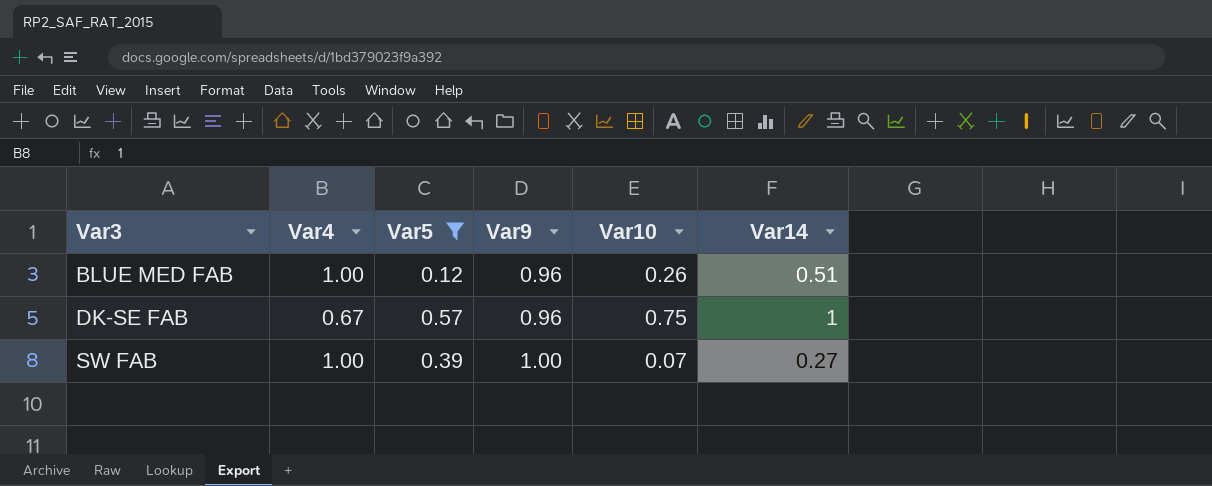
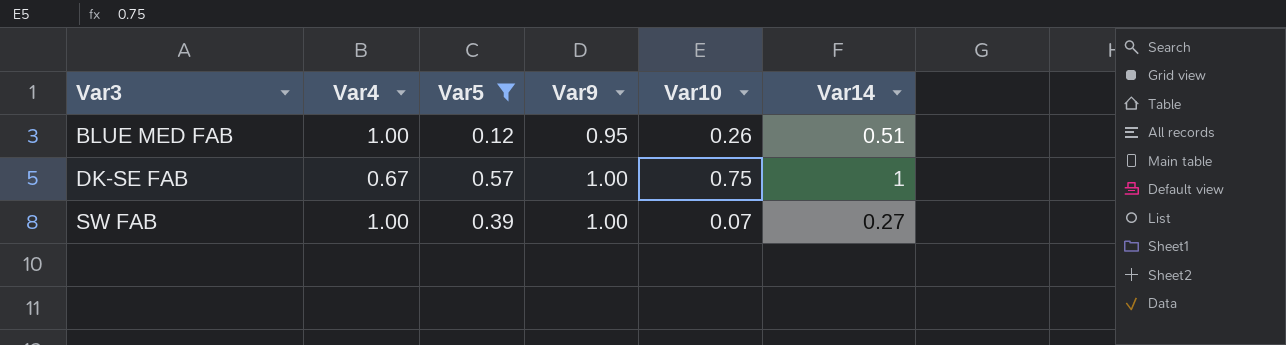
BLUE MED FAB | Var9: 0.96 -> 0.95
DK-SE FAB | Var9: 0.96 -> 1.00

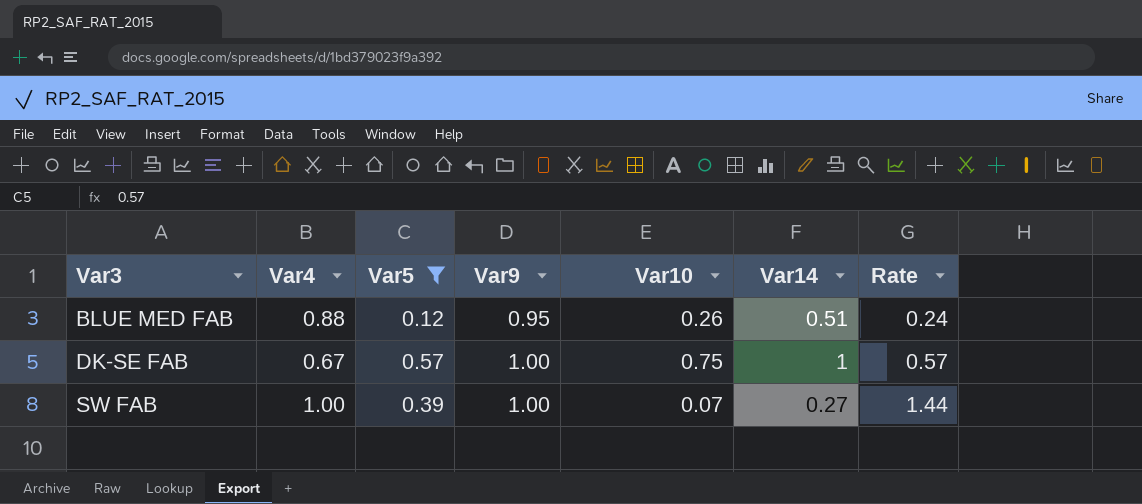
column Rate | formula: none -> [Var5] / [Var14]
BLUE MED FAB | Var4: 1.00 -> 0.88

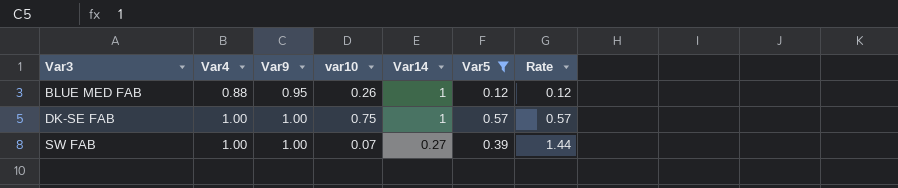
column name: Var10 -> var10
column Var5 | position: 3 -> 6
BLUE MED FAB | Var14: 0.51 -> 1
BLUE MED FAB | Rate: 0.24 -> 0.12
DK-SE FAB | Var4: 0.67 -> 1.00

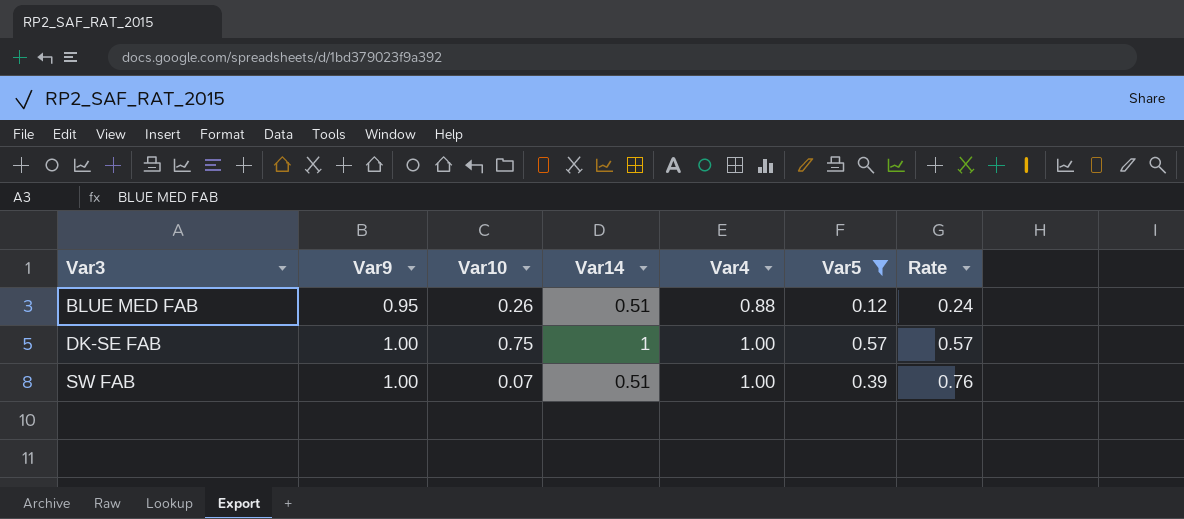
column name: var10 -> Var10
column Var4 | position: 2 -> 5
BLUE MED FAB | Var14: 1 -> 0.51
BLUE MED FAB | Rate: 0.12 -> 0.24
SW FAB | Var14: 0.27 -> 0.51
SW FAB | Rate: 1.44 -> 0.76

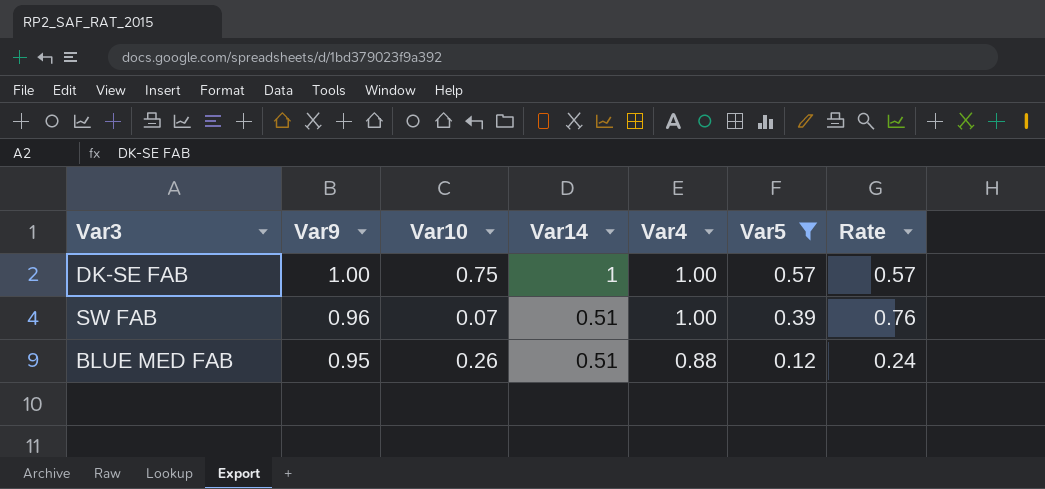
row order: Var3 ascending -> Var9 descending
SW FAB | Var9: 1.00 -> 0.96

